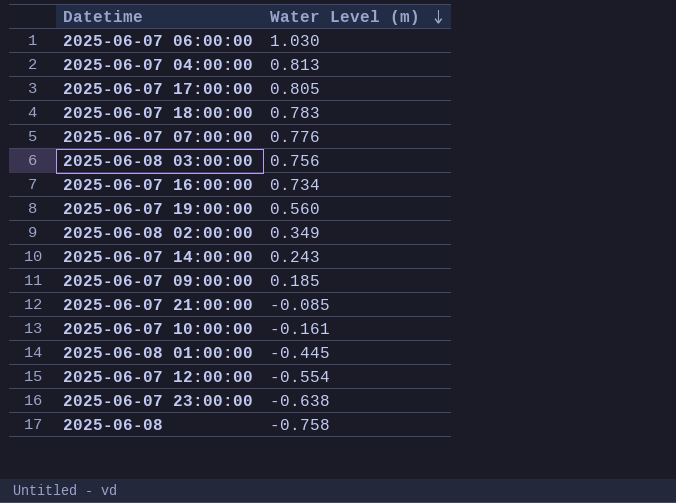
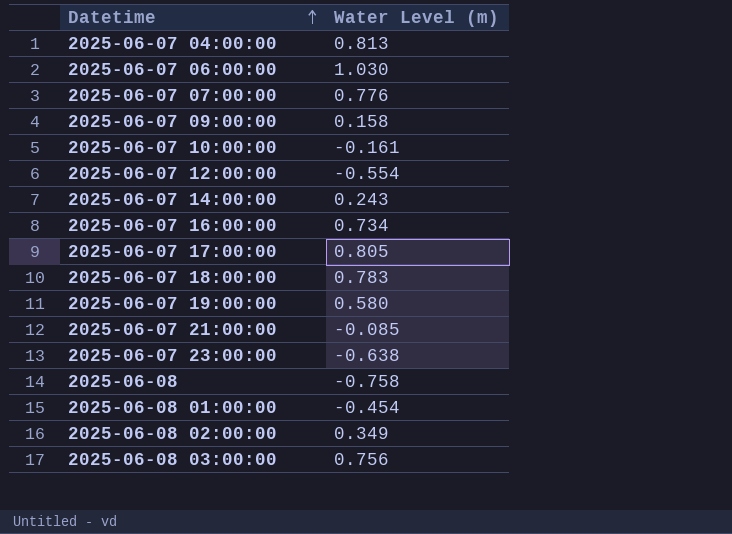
row order: Water Level (m) descending -> Datetime ascending
2025-06-07 09:00:00 | Water Level (m): 0.185 -> 0.158
2025-06-07 19:00:00 | Water Level (m): 0.560 -> 0.580
2025-06-08 01:00:00 | Water Level (m): -0.445 -> -0.454

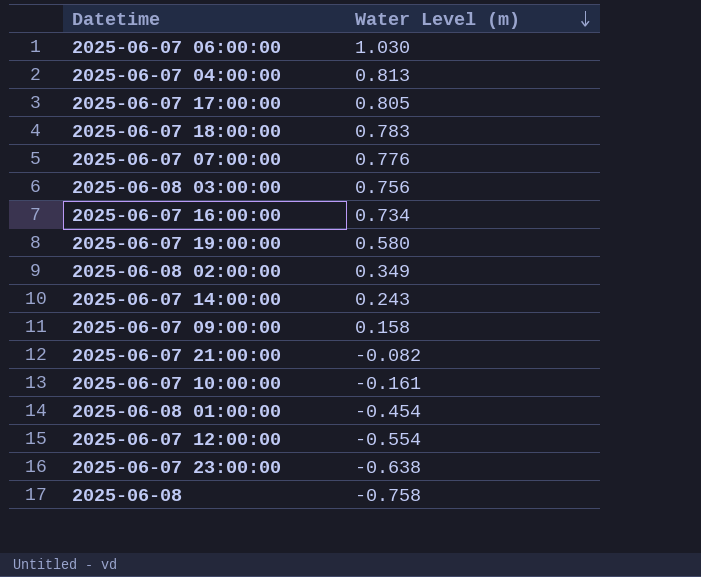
row order: Datetime ascending -> Water Level (m) descending
2025-06-07 21:00:00 | Water Level (m): -0.085 -> -0.082

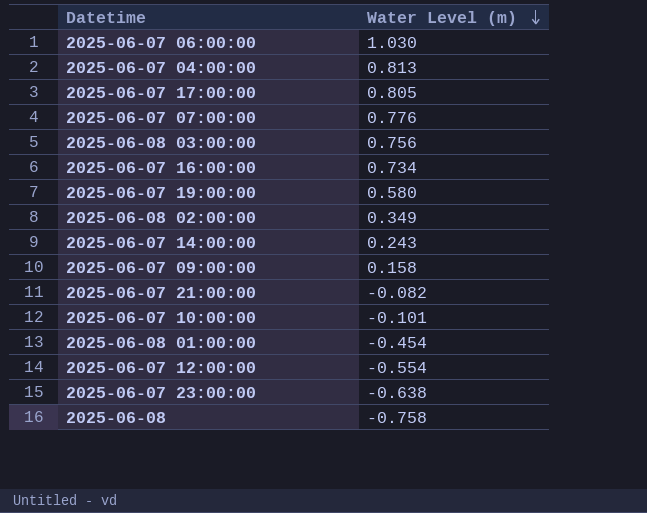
row 2025-06-07 18:00:00: 0.783 -> none
2025-06-07 10:00:00 | Water Level (m): -0.161 -> -0.101

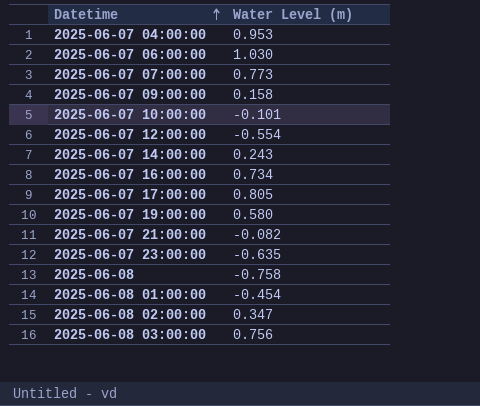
row order: Water Level (m) descending -> Datetime ascending
2025-06-07 04:00:00 | Water Level (m): 0.813 -> 0.953
2025-06-07 07:00:00 | Water Level (m): 0.776 -> 0.773
2025-06-07 23:00:00 | Water Level (m): -0.638 -> -0.635
2025-06-08 02:00:00 | Water Level (m): 0.349 -> 0.347

